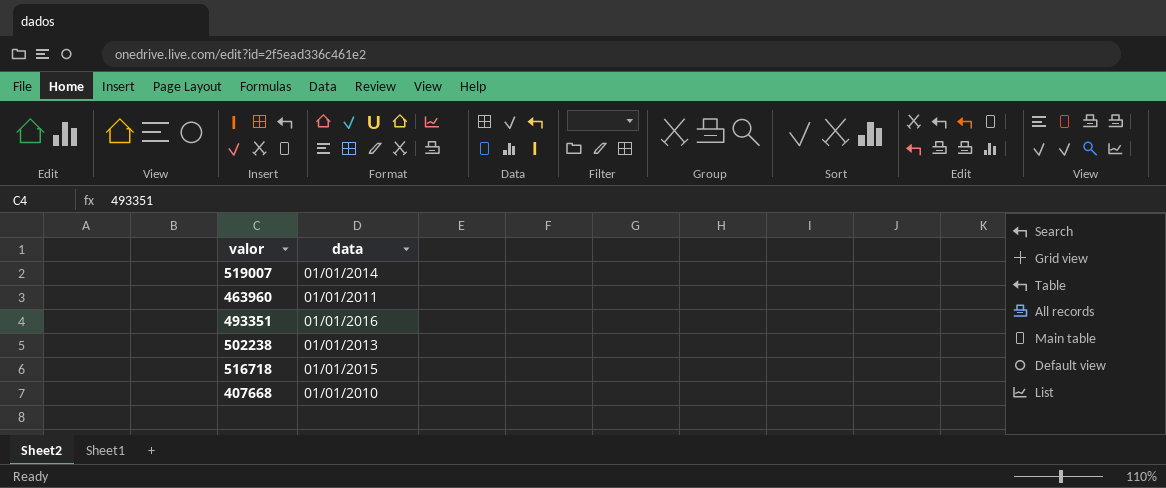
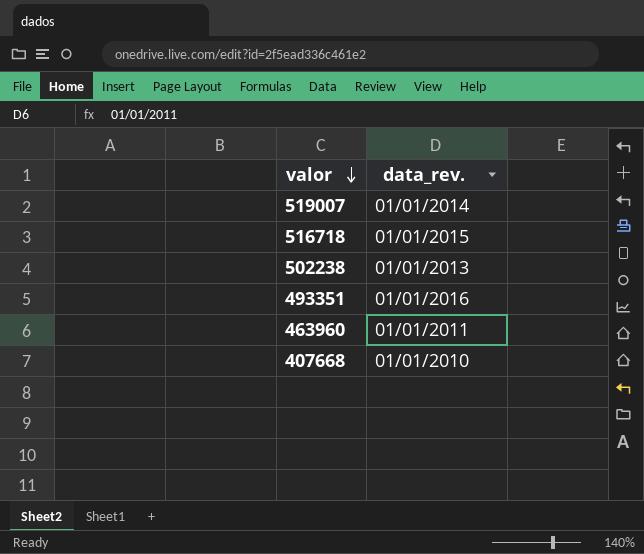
row order: none -> valor descending
column name: data -> data_rev.

